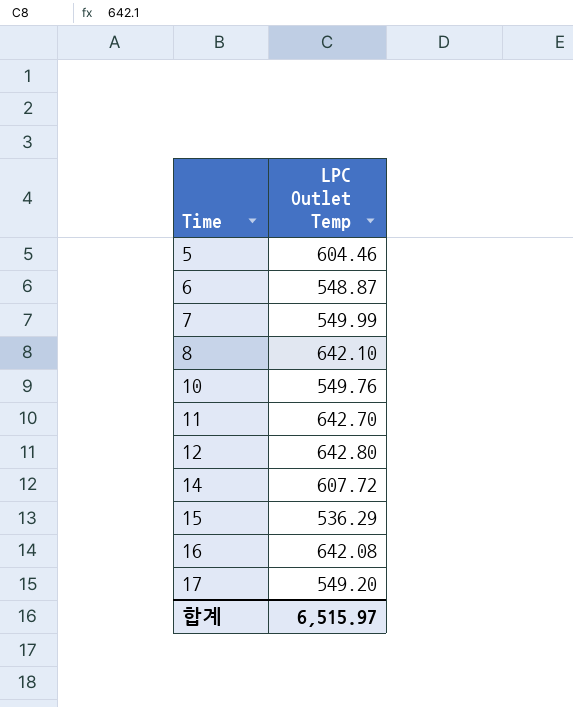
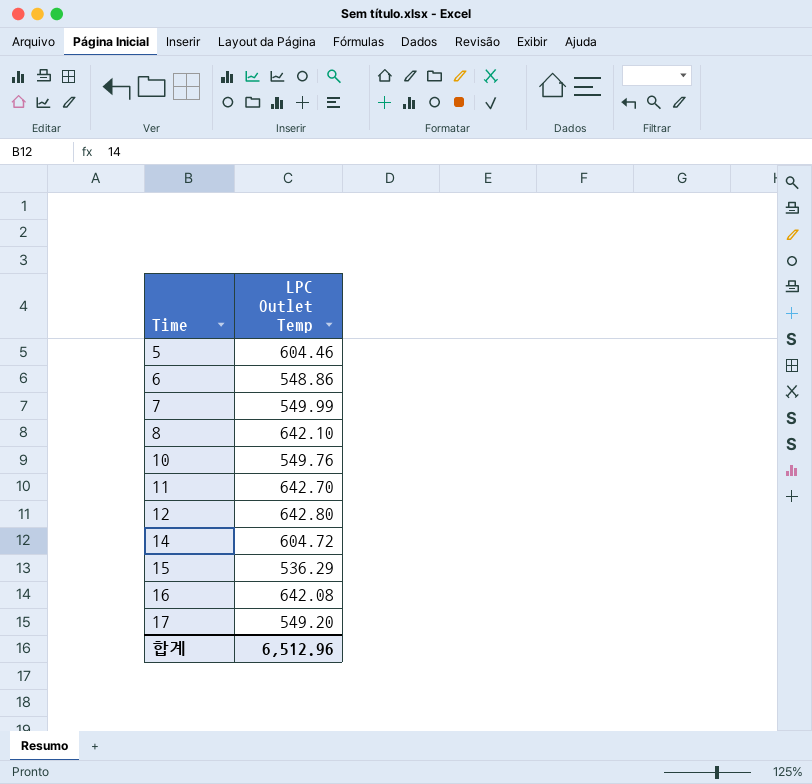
6 | LPC Outlet Temp: 548.87 -> 548.86
14 | LPC Outlet Temp: 607.72 -> 604.72
합계 | LPC Outlet Temp: 6,515.97 -> 6,512.96

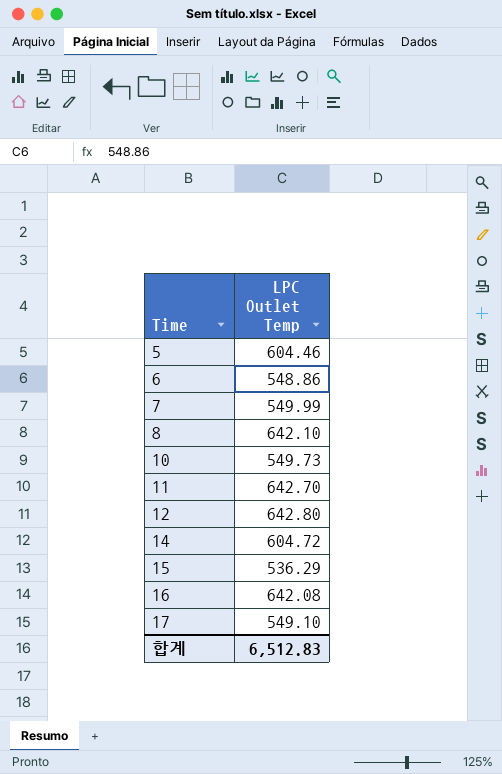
10 | LPC Outlet Temp: 549.76 -> 549.73
17 | LPC Outlet Temp: 549.20 -> 549.10
합계 | LPC Outlet Temp: 6,512.96 -> 6,512.83

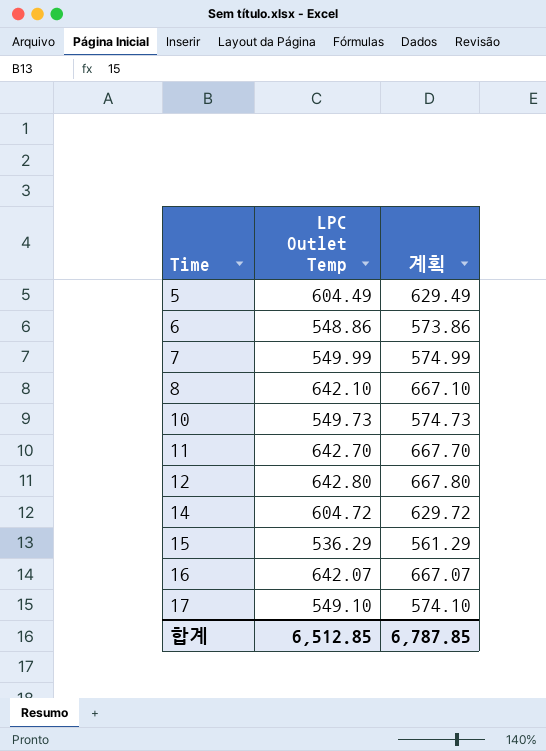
column 계획 | formula: none -> [LPC Outlet Temp] + 25
5 | LPC Outlet Temp: 604.46 -> 604.49
16 | LPC Outlet Temp: 642.08 -> 642.07
합계 | LPC Outlet Temp: 6,512.83 -> 6,512.85

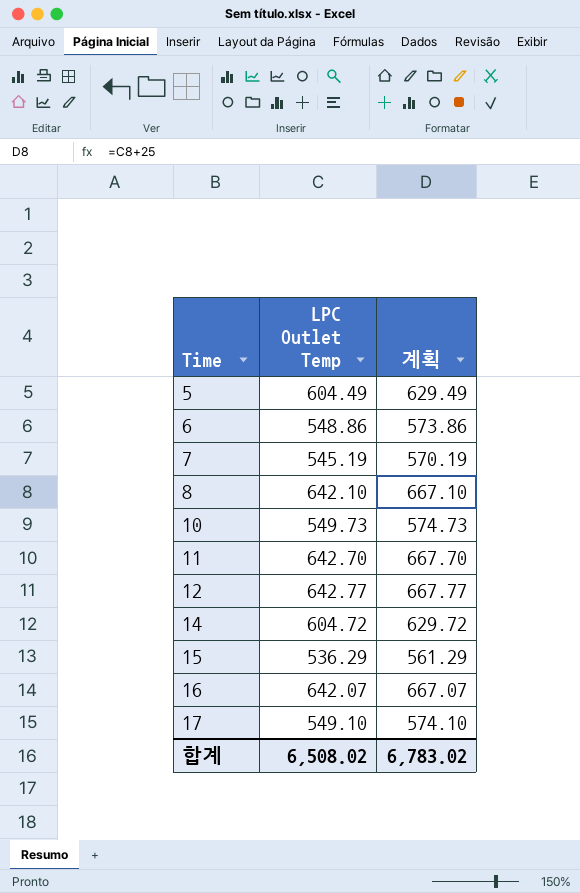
7 | LPC Outlet Temp: 549.99 -> 545.19
7 | 계획: 574.99 -> 570.19
12 | LPC Outlet Temp: 642.80 -> 642.77
12 | 계획: 667.80 -> 667.77
합계 | LPC Outlet Temp: 6,512.85 -> 6,508.02
합계 | 계획: 6,787.85 -> 6,783.02

